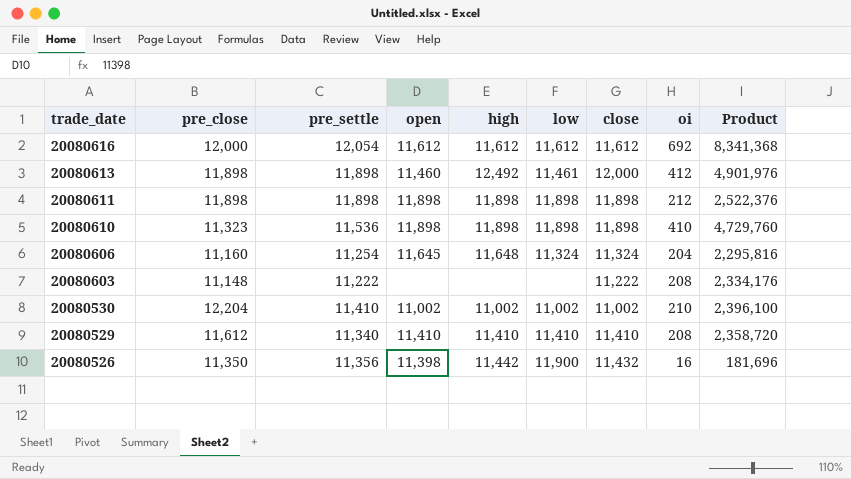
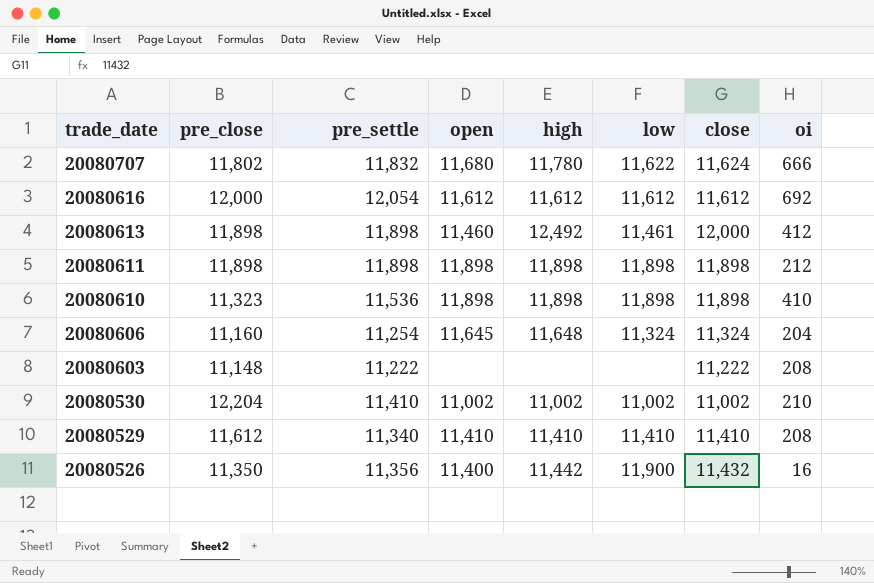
column Product | formula: [pre_settle] * [oi] -> none
row 20080707: none -> 11,802 | 11,832 | 11,680 | 11,780 | 11,622 | 11,624 | 666
20080526 | open: 11,398 -> 11,400

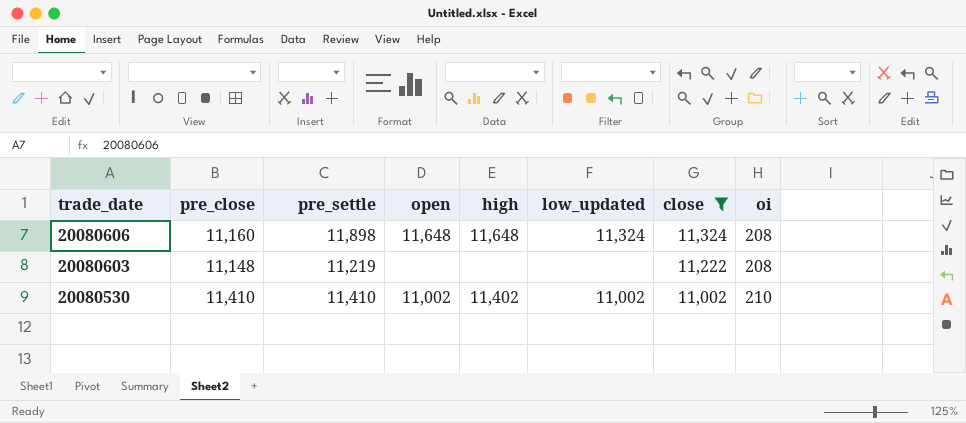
filter: none -> close <= 11,324
column name: low -> low_updated
20080606 | pre_settle: 11,254 -> 11,898
20080606 | open: 11,645 -> 11,648
20080606 | oi: 204 -> 208
20080603 | pre_settle: 11,222 -> 11,219
20080530 | pre_close: 12,204 -> 11,410
20080530 | high: 11,002 -> 11,402

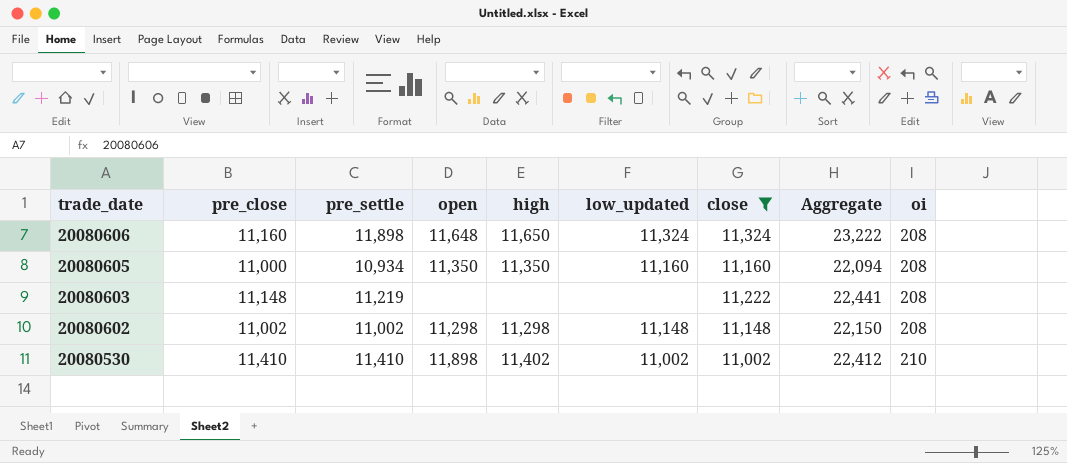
column Aggregate | formula: none -> [pre_settle] + [close]
20080606 | high: 11,648 -> 11,650
row 20080605: none -> 11,000 | 10,934 | 11,350 | 11,350 | 11,160 | 11,160 | 22,094 | 208
row 20080602: none -> 11,002 | 11,002 | 11,298 | 11,298 | 11,148 | 11,148 | 22,150 | 208
20080530 | open: 11,002 -> 11,898

